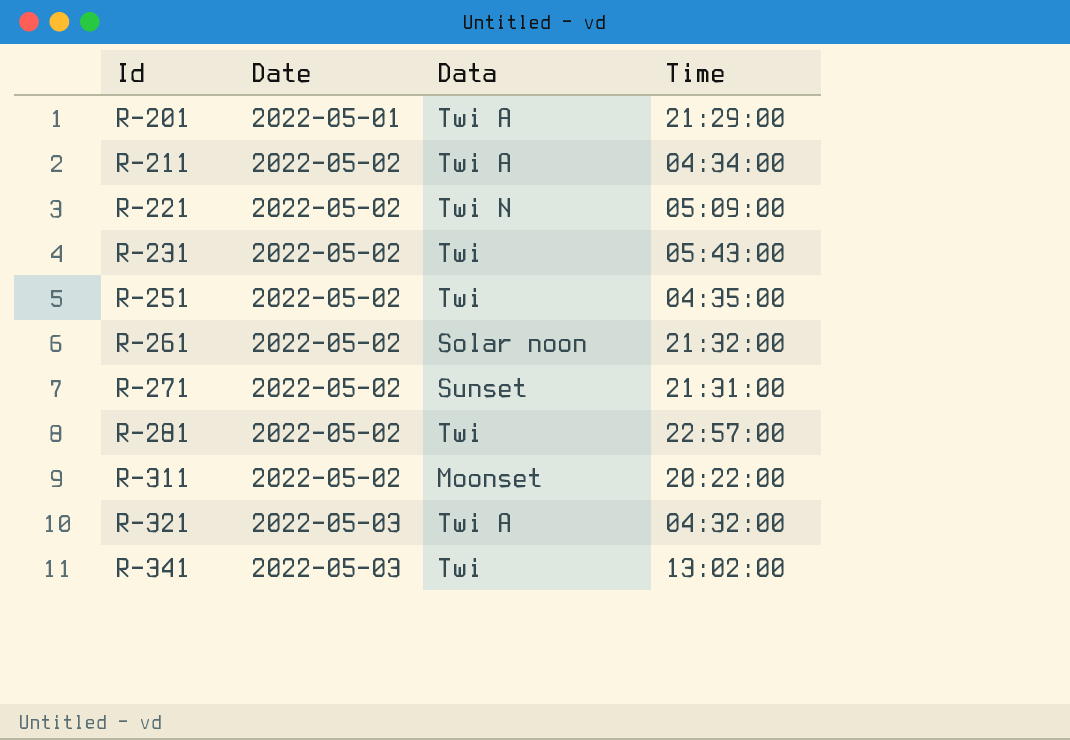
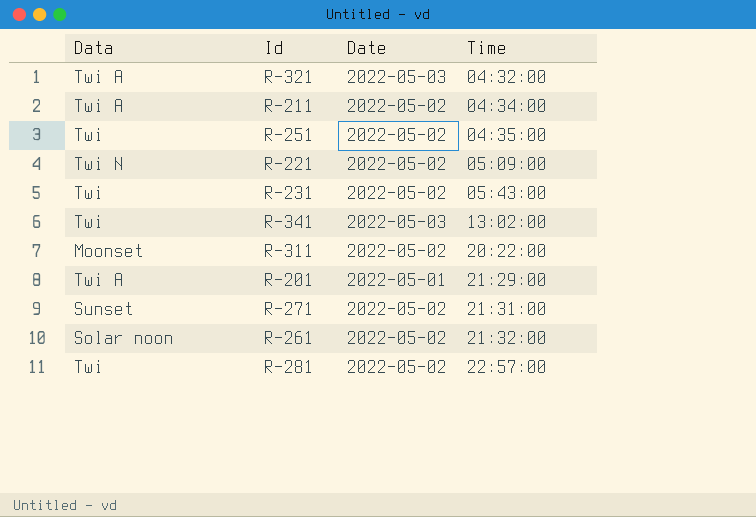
row order: Id ascending -> Time ascending
column Data | position: 3 -> 1

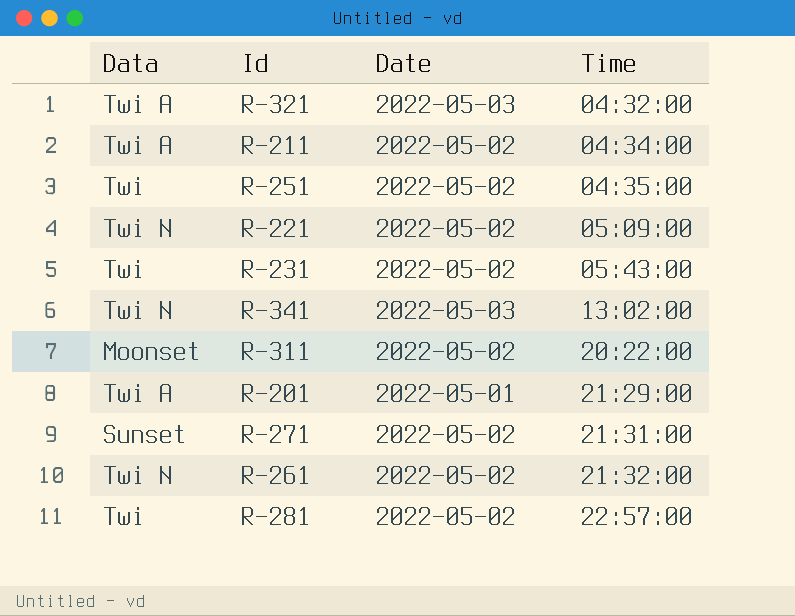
R-341 | Data: Twi -> Twi N
R-261 | Data: Solar noon -> Twi N

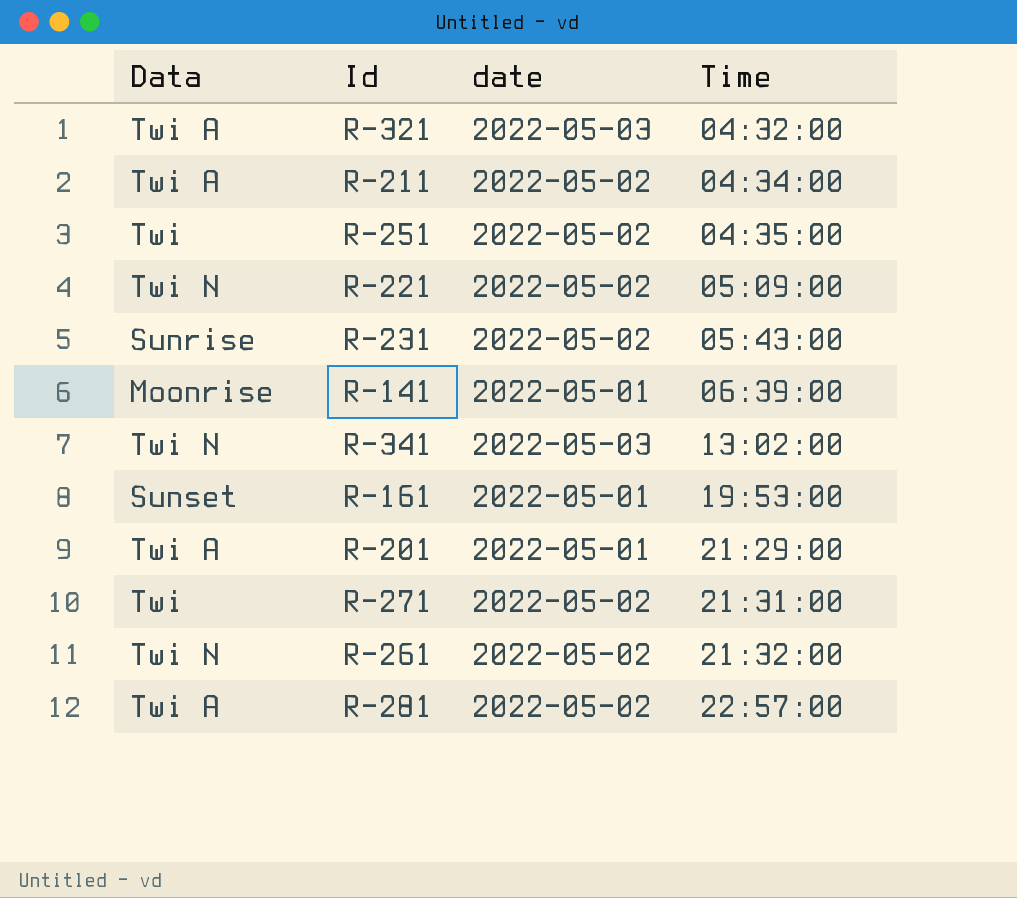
column name: Date -> date
row R-311: Moonset | 2022-05-02 | 20:22:00 -> none
R-231 | Data: Twi -> Sunrise
row R-141: none -> Moonrise | 2022-05-01 | 06:39:00
row R-161: none -> Sunset | 2022-05-01 | 19:53:00
R-271 | Data: Sunset -> Twi
R-281 | Data: Twi -> Twi A

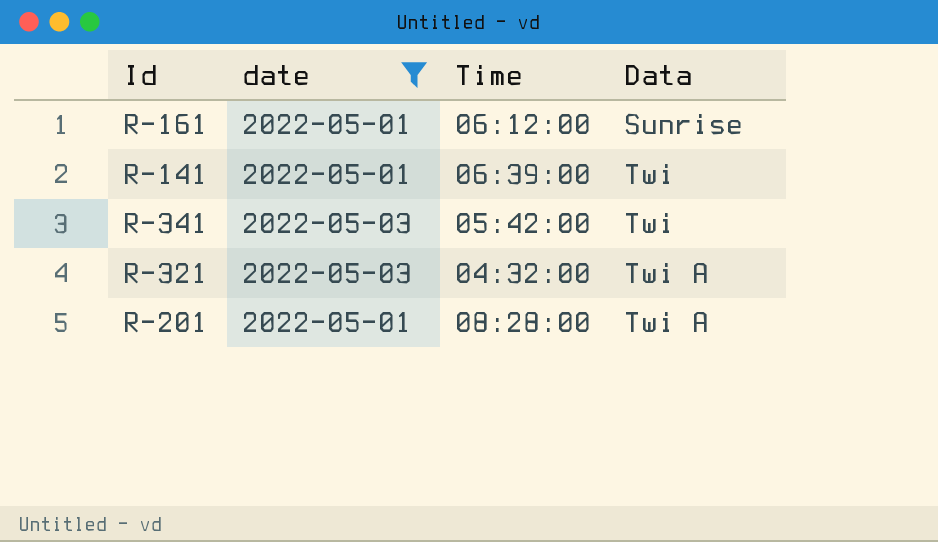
filter: none -> date != 2022-05-02
row order: Time ascending -> Data ascending
column Data | position: 1 -> 4
R-161 | Time: 19:53:00 -> 06:12:00
R-161 | Data: Sunset -> Sunrise
R-141 | Data: Moonrise -> Twi
R-341 | Time: 13:02:00 -> 05:42:00
R-341 | Data: Twi N -> Twi
R-201 | Time: 21:29:00 -> 08:28:00

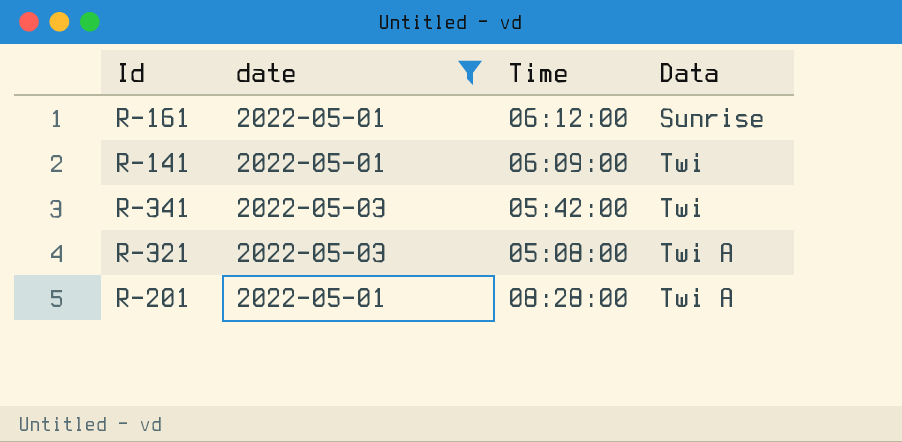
R-141 | Time: 06:39:00 -> 06:09:00
R-321 | Time: 04:32:00 -> 05:08:00

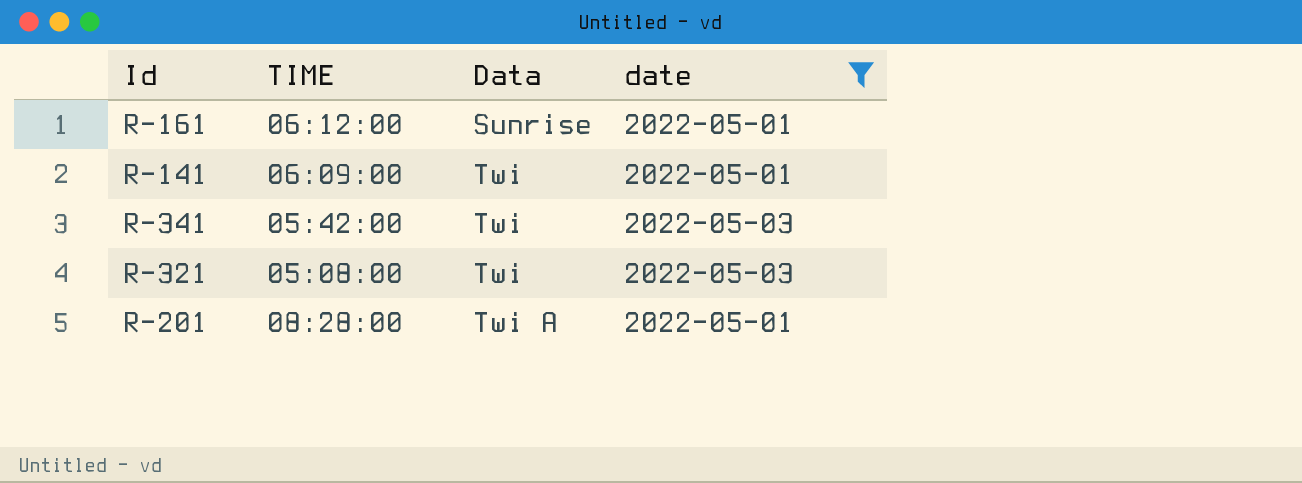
column name: Time -> TIME
column date | position: 2 -> 4
R-321 | Data: Twi A -> Twi

